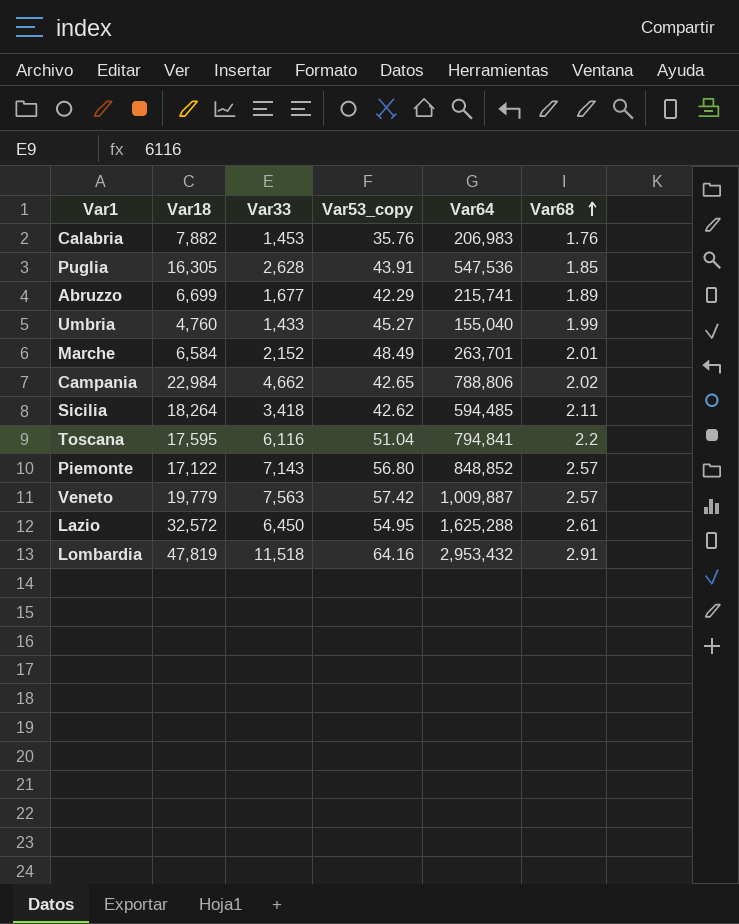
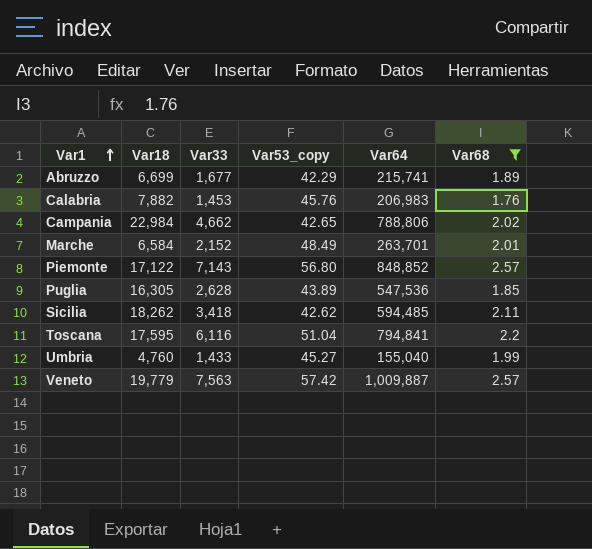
filter: none -> Var68 <= 2.57
row order: Var68 ascending -> Var1 ascending
Calabria | Var53_copy: 35.76 -> 45.76
Puglia | Var53_copy: 43.91 -> 43.89
Sicilia | Var18: 18,264 -> 18,262

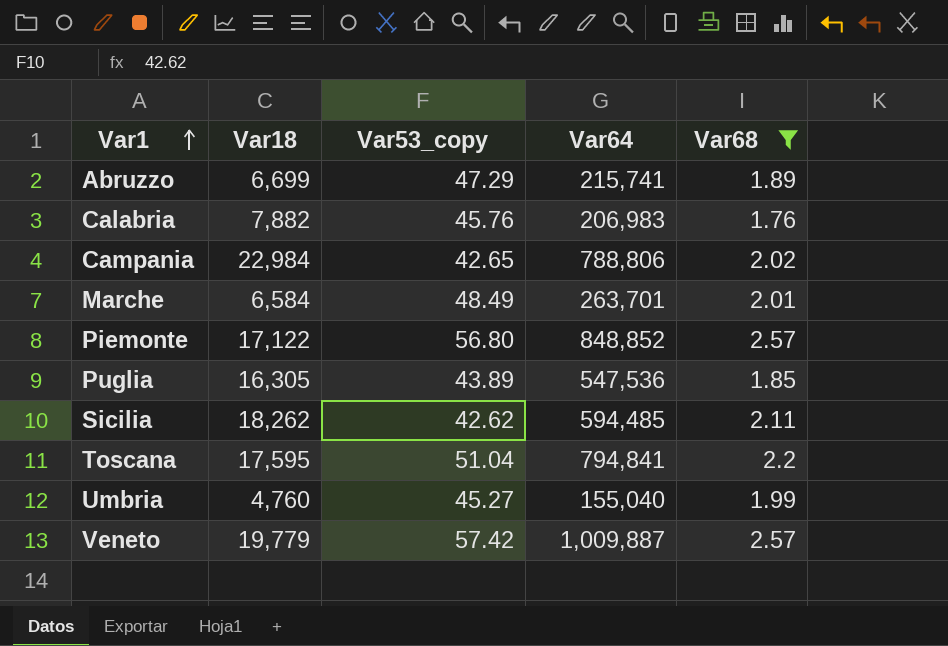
column Var33 | position: 3 -> none
Abruzzo | Var53_copy: 42.29 -> 47.29

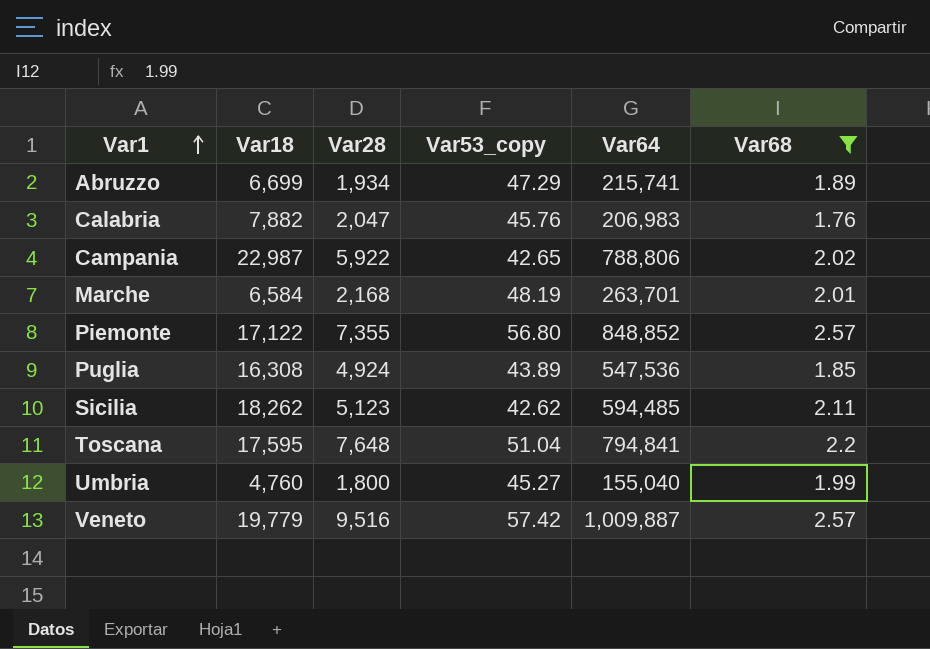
column Var28 | position: none -> 3
Campania | Var18: 22,984 -> 22,987
Marche | Var53_copy: 48.49 -> 48.19
Puglia | Var18: 16,305 -> 16,308

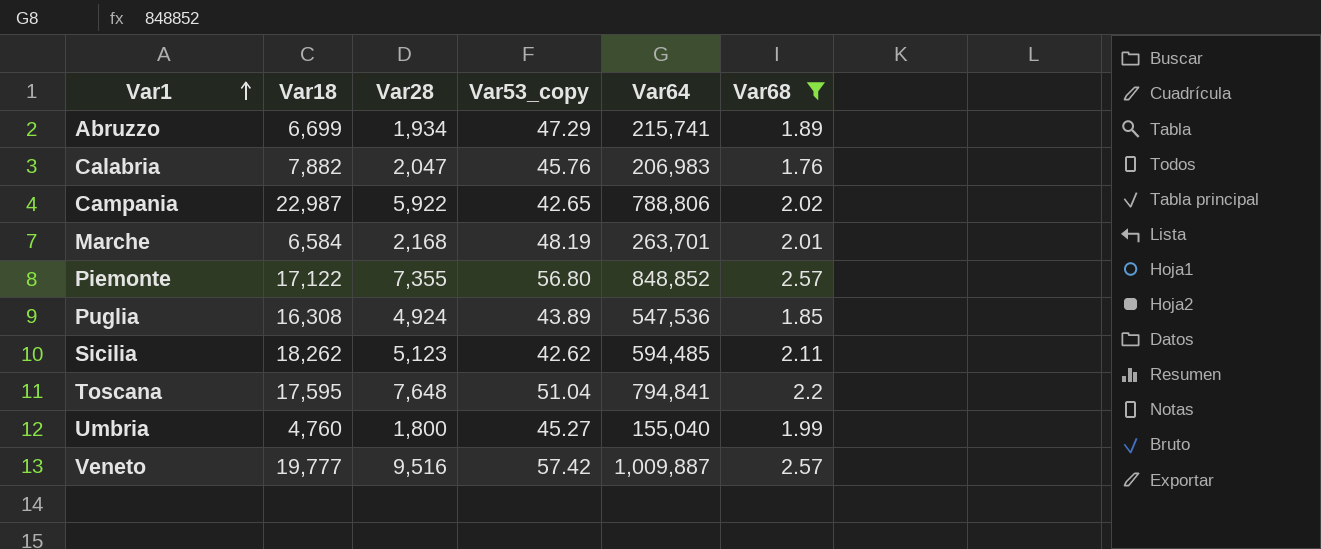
Veneto | Var18: 19,779 -> 19,777

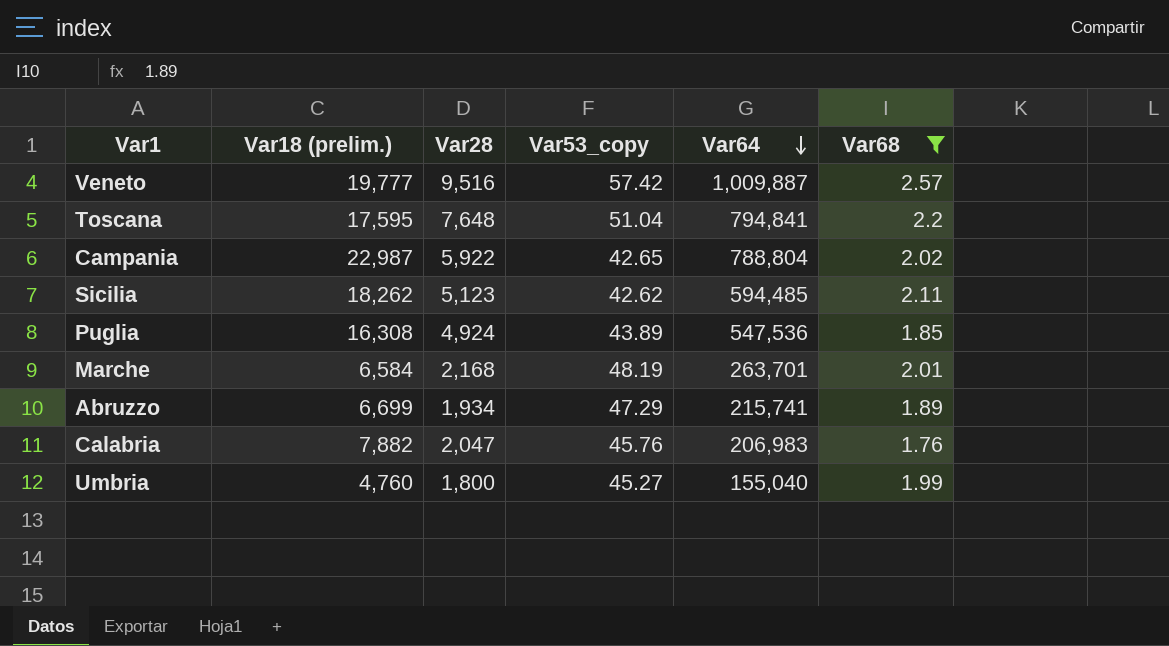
row order: Var1 ascending -> Var64 descending
column name: Var18 -> Var18 (prelim.)
row Piemonte: 17,122 | 7,355 | 56.80 | 848,852 | 2.57 -> none
Campania | Var64: 788,806 -> 788,804

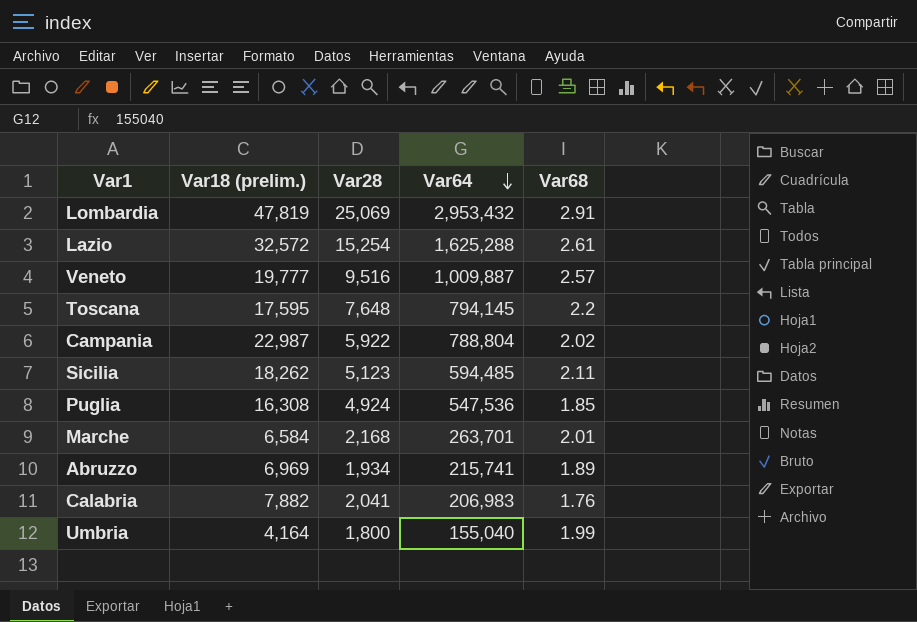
filter: Var68 <= 2.57 -> none
column Var53_copy | position: 4 -> none
Toscana | Var64: 794,841 -> 794,145
Abruzzo | Var18 (prelim.): 6,699 -> 6,969
Calabria | Var28: 2,047 -> 2,041
Umbria | Var18 (prelim.): 4,760 -> 4,164

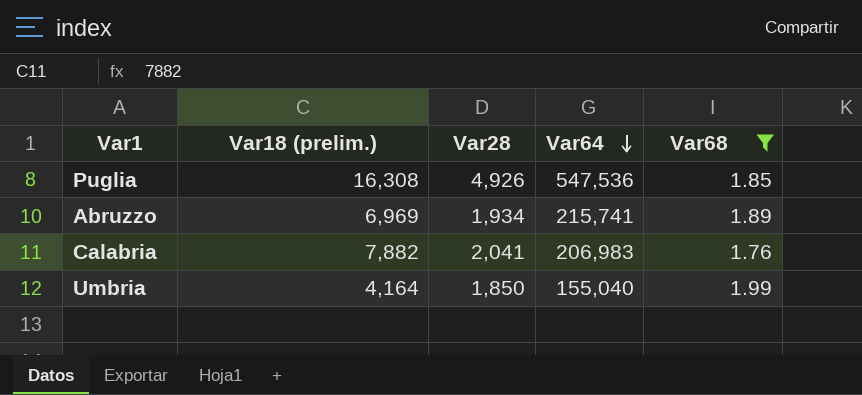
filter: none -> Var68 <= 1.99
Puglia | Var28: 4,924 -> 4,926
Umbria | Var28: 1,800 -> 1,850

